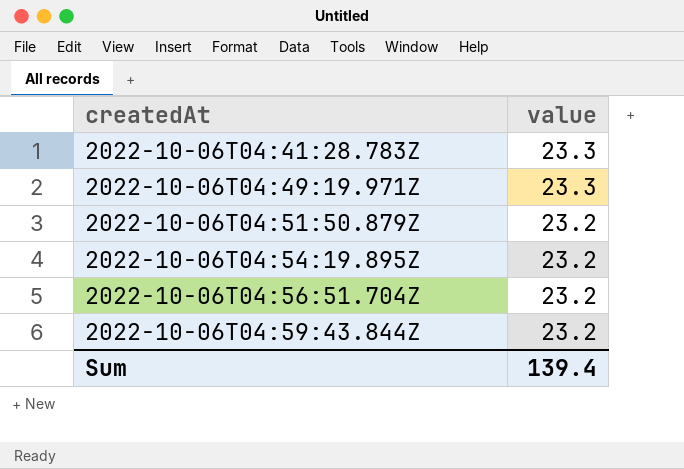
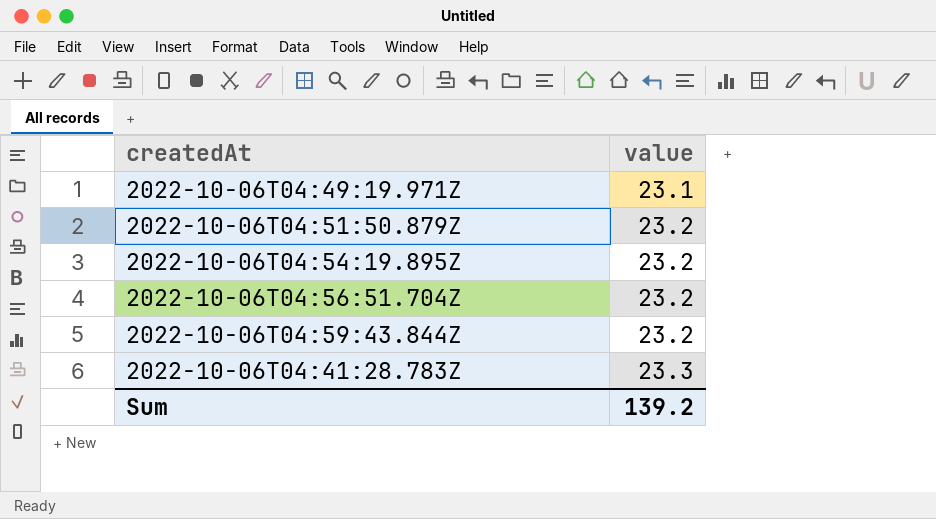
row order: createdAt ascending -> value ascending
2022-10-06T04:49:19.971Z | value: 23.3 -> 23.1
Sum | value: 139.4 -> 139.2

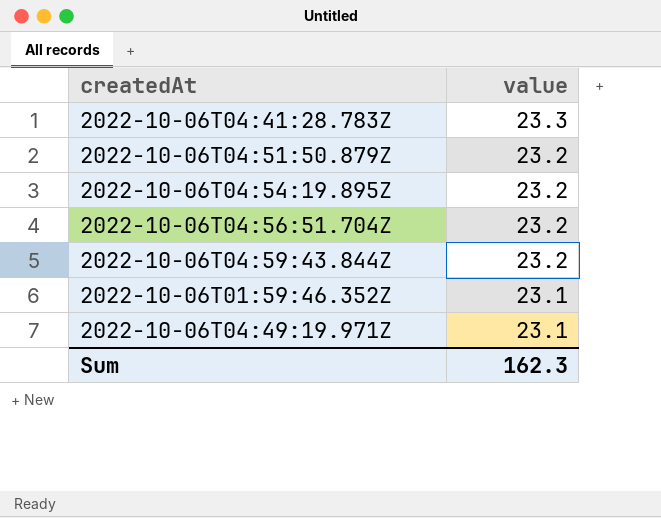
row order: value ascending -> value descending
row 2022-10-06T01:59:46.352Z: none -> 23.1
Sum | value: 139.2 -> 162.3

